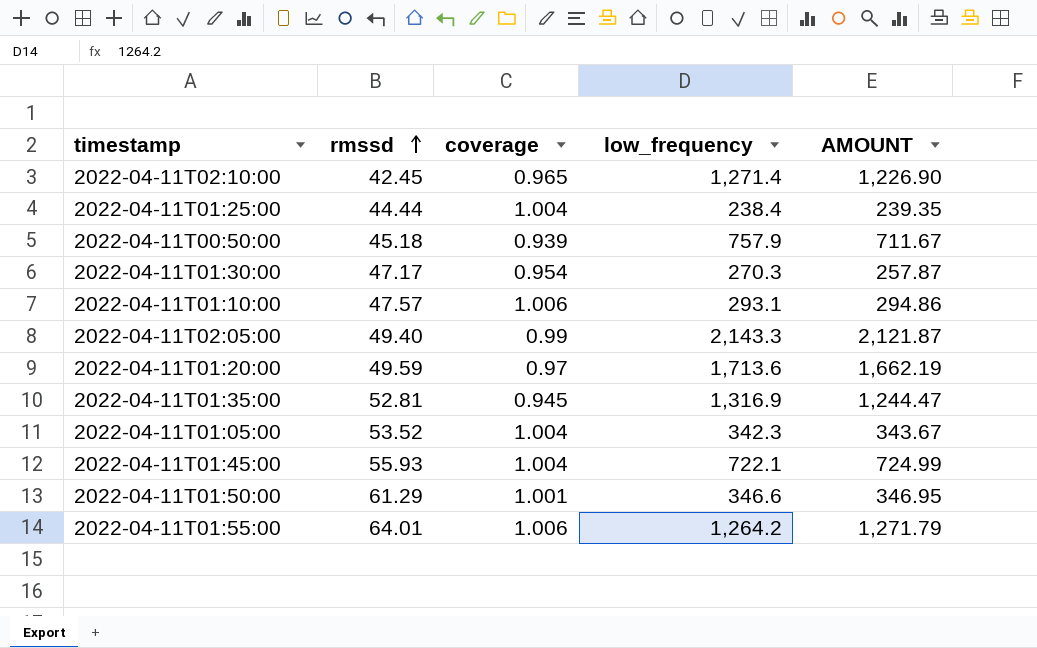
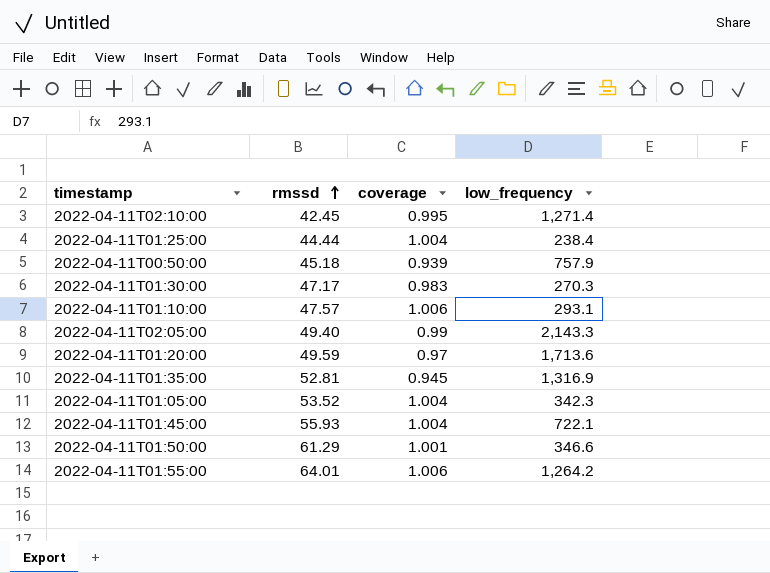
column AMOUNT | formula: [coverage] * [low_frequency] -> none
2022-04-11T02:10:00 | coverage: 0.965 -> 0.995
2022-04-11T01:30:00 | coverage: 0.954 -> 0.983

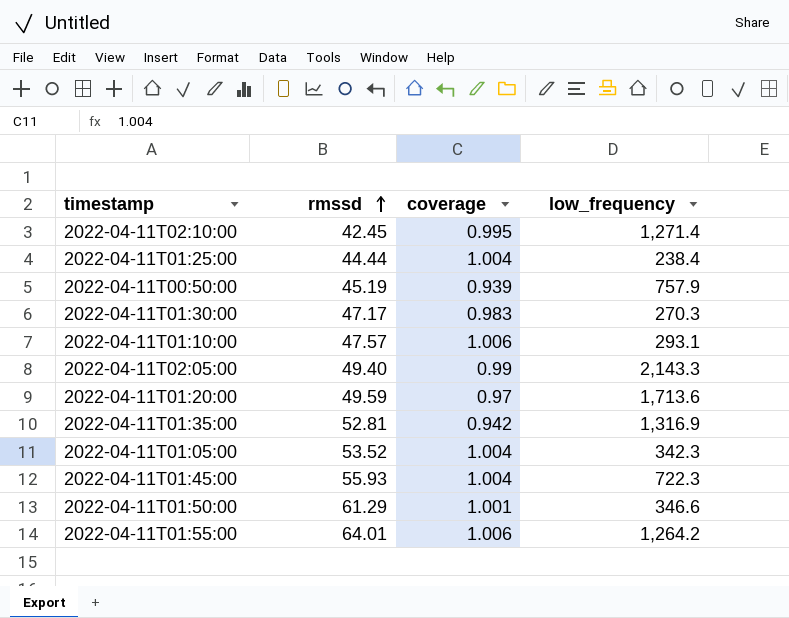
2022-04-11T00:50:00 | rmssd: 45.18 -> 45.19
2022-04-11T01:35:00 | coverage: 0.945 -> 0.942
2022-04-11T01:45:00 | low_frequency: 722.1 -> 722.3

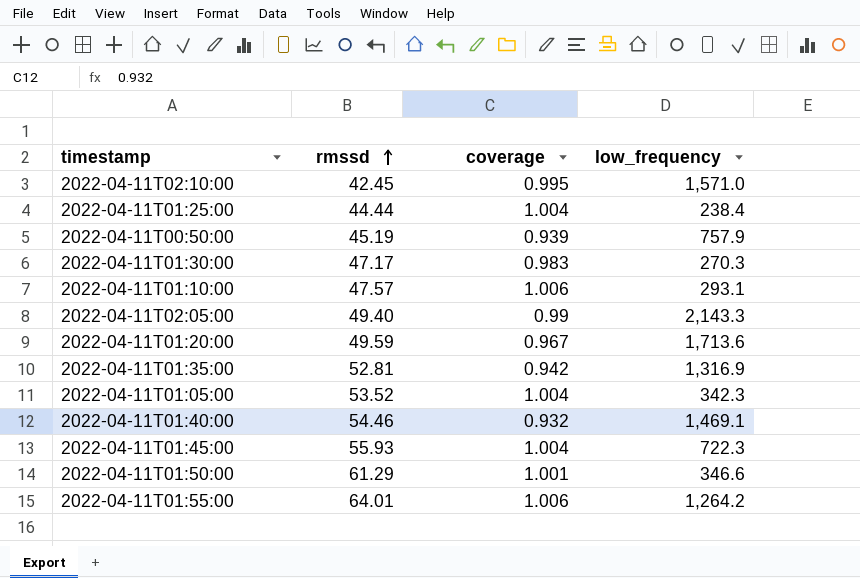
2022-04-11T02:10:00 | low_frequency: 1,271.4 -> 1,571.0
2022-04-11T01:20:00 | coverage: 0.97 -> 0.967
row 2022-04-11T01:40:00: none -> 54.46 | 0.932 | 1,469.1

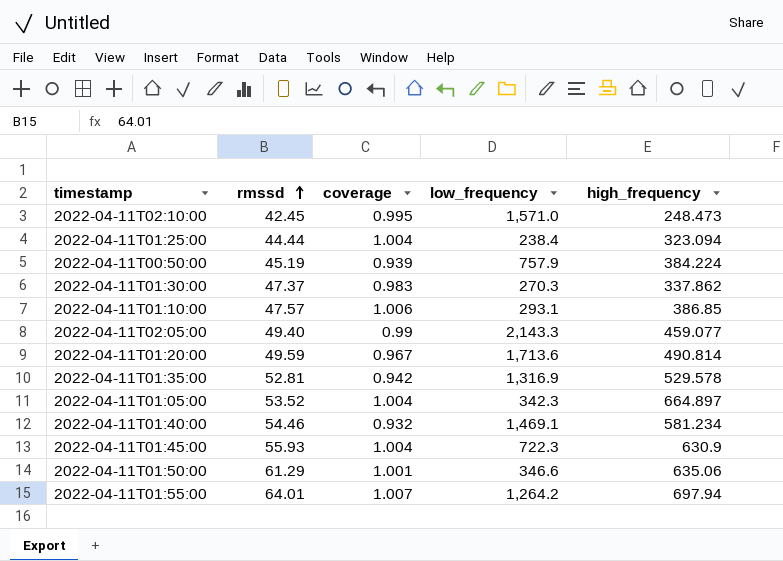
column high_frequency | position: none -> 5
2022-04-11T01:30:00 | rmssd: 47.17 -> 47.37
2022-04-11T01:55:00 | coverage: 1.006 -> 1.007

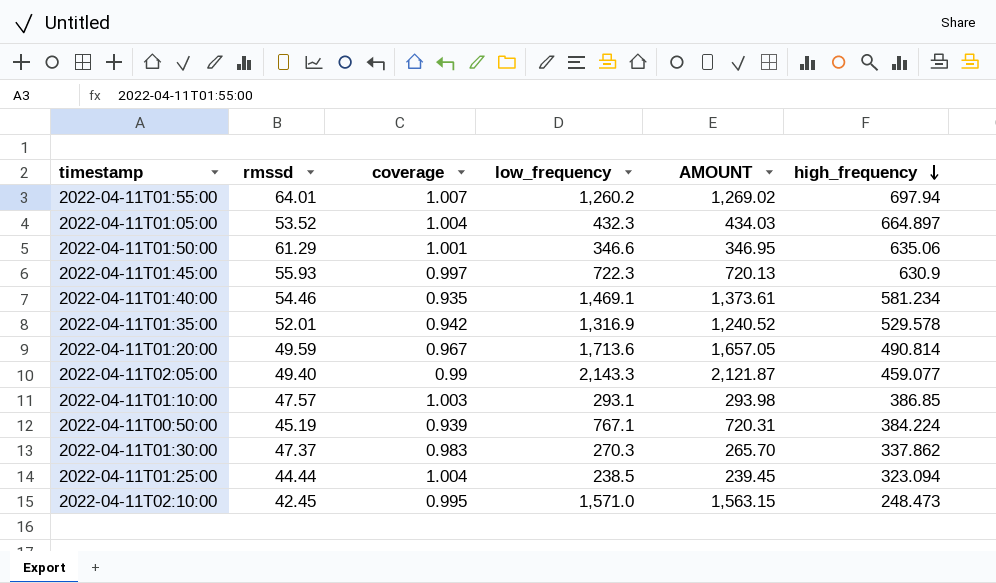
row order: rmssd ascending -> high_frequency descending
column AMOUNT | formula: none -> [coverage] * [low_frequency]
2022-04-11T01:55:00 | low_frequency: 1,264.2 -> 1,260.2
2022-04-11T01:05:00 | low_frequency: 342.3 -> 432.3
2022-04-11T01:45:00 | coverage: 1.004 -> 0.997
2022-04-11T01:40:00 | coverage: 0.932 -> 0.935
2022-04-11T01:35:00 | rmssd: 52.81 -> 52.01
2022-04-11T01:10:00 | coverage: 1.006 -> 1.003
2022-04-11T00:50:00 | low_frequency: 757.9 -> 767.1
2022-04-11T01:25:00 | low_frequency: 238.4 -> 238.5

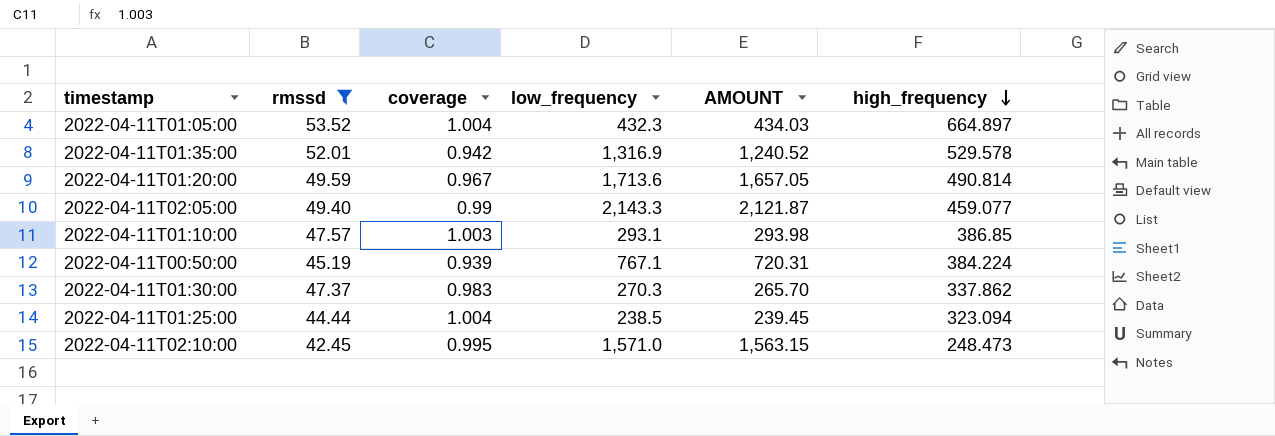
filter: none -> rmssd <= 53.52

